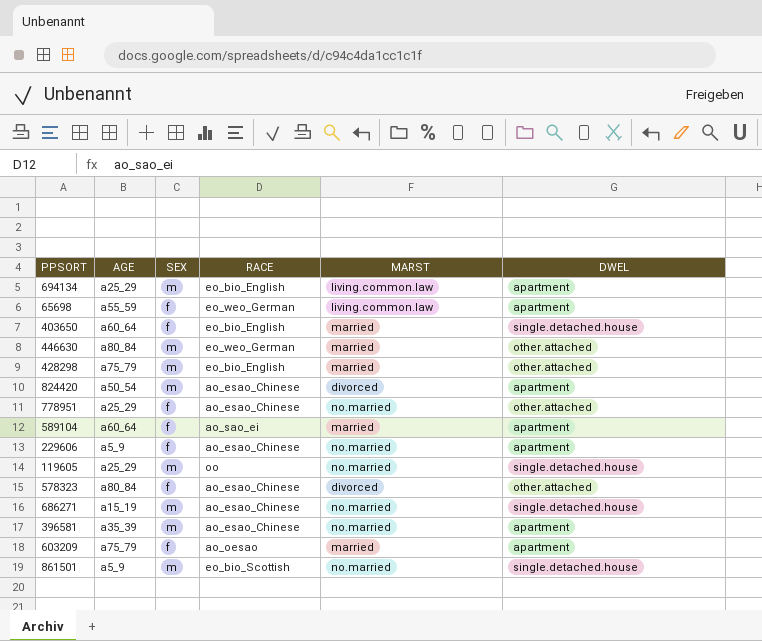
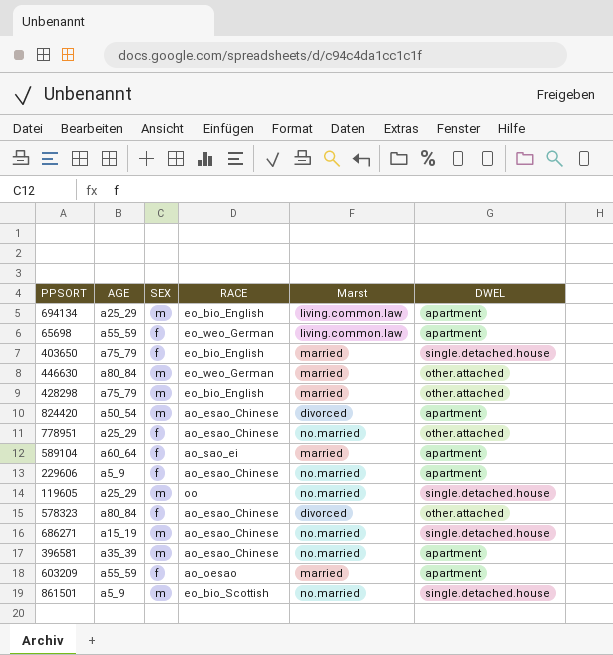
column name: MARST -> Marst
403650 | AGE: a60_64 -> a75_79
603209 | AGE: a75_79 -> a55_59

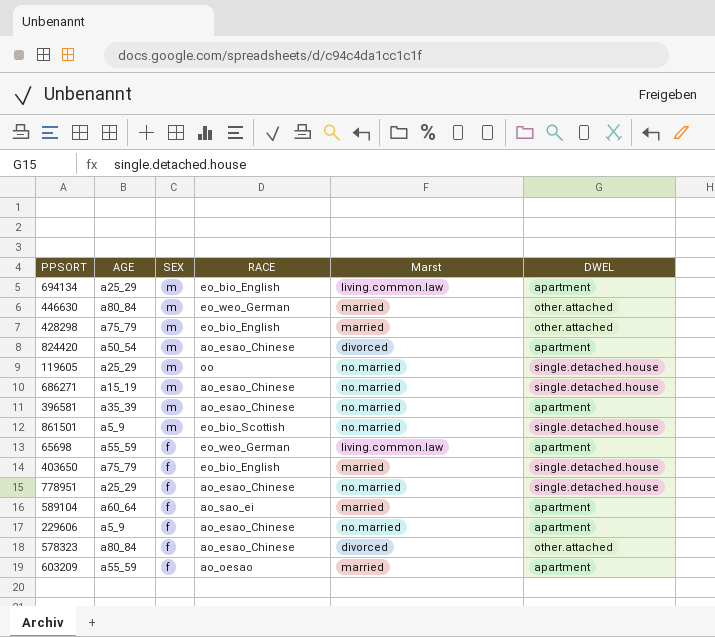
row order: none -> SEX descending
778951 | DWEL: other.attached -> single.detached.house

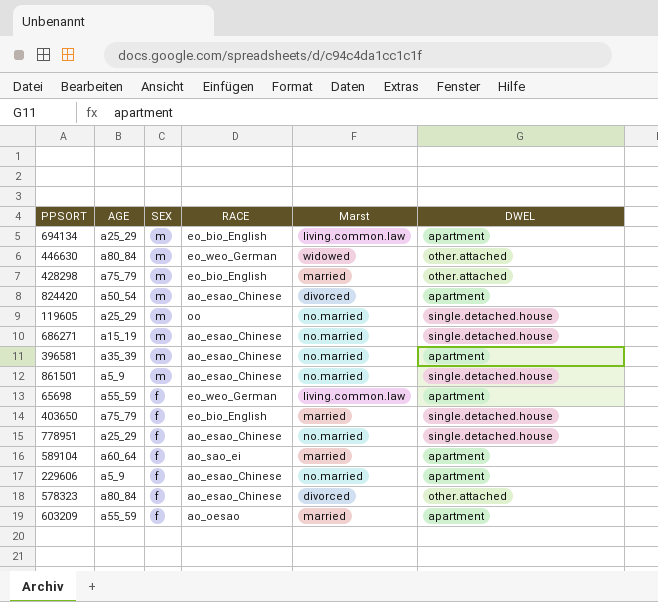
446630 | Marst: married -> widowed
861501 | RACE: eo_bio_Scottish -> ao_esao_Chinese

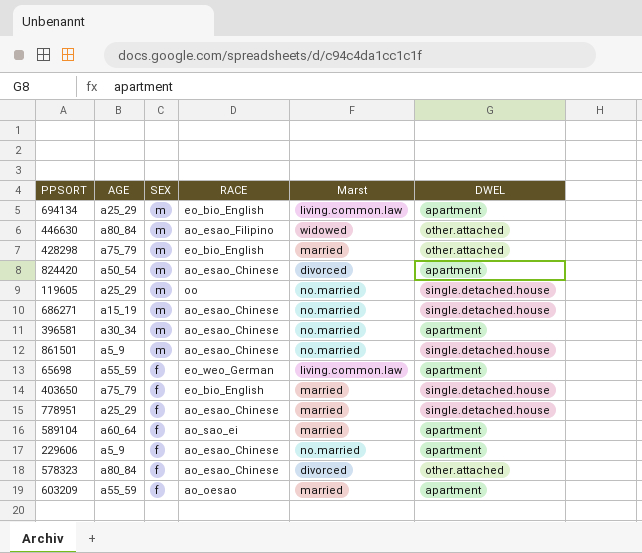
446630 | RACE: eo_weo_German -> ao_esao_Filipino
396581 | AGE: a35_39 -> a30_34
778951 | Marst: no.married -> married

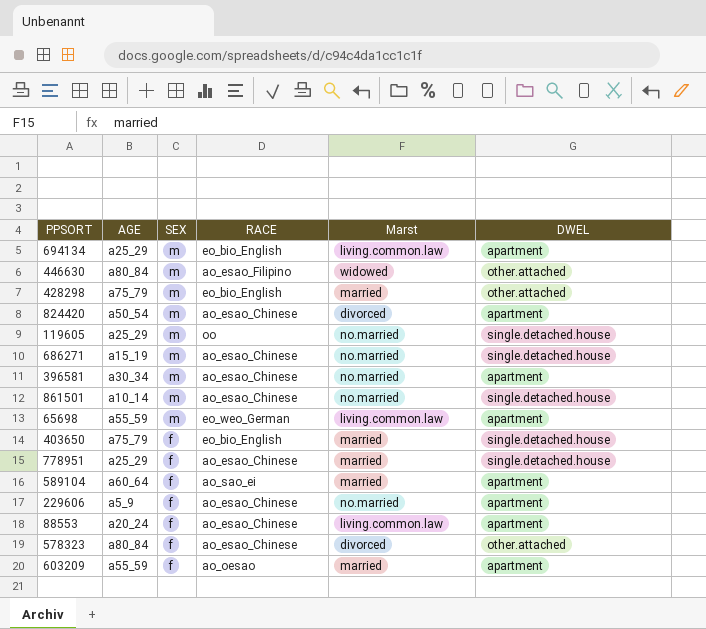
861501 | AGE: a5_9 -> a10_14
65698 | SEX: f -> m
row 88553: none -> a20_24 | f | ao_esao_Chinese | living.common.law | apartment

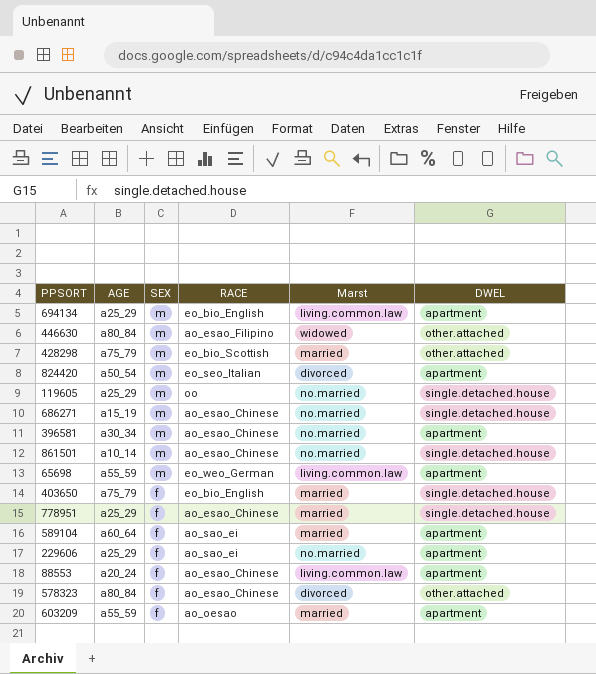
428298 | RACE: eo_bio_English -> eo_bio_Scottish
824420 | RACE: ao_esao_Chinese -> eo_seo_Italian
229606 | AGE: a5_9 -> a25_29
229606 | RACE: ao_esao_Chinese -> ao_sao_ei

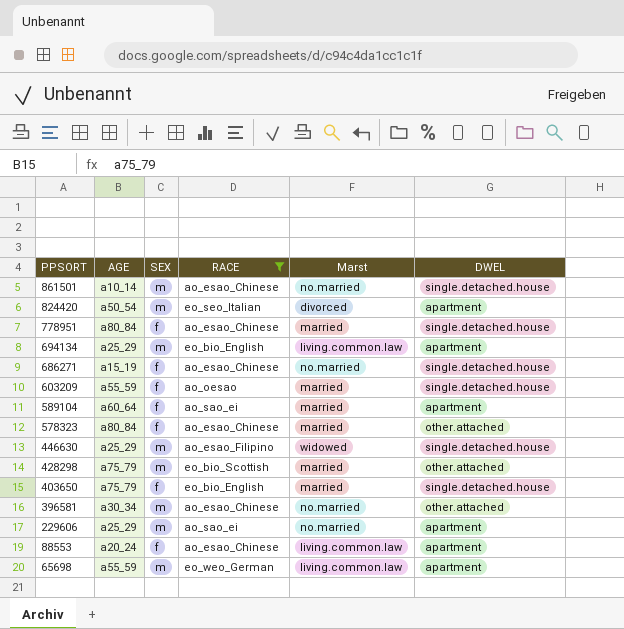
filter: none -> RACE != oo
row order: SEX descending -> PPSORT descending
778951 | AGE: a25_29 -> a80_84
686271 | SEX: m -> f
603209 | DWEL: apartment -> single.detached.house
578323 | Marst: divorced -> married
446630 | AGE: a80_84 -> a25_29
446630 | DWEL: other.attached -> single.detached.house
396581 | DWEL: apartment -> other.attached
229606 | SEX: f -> m

